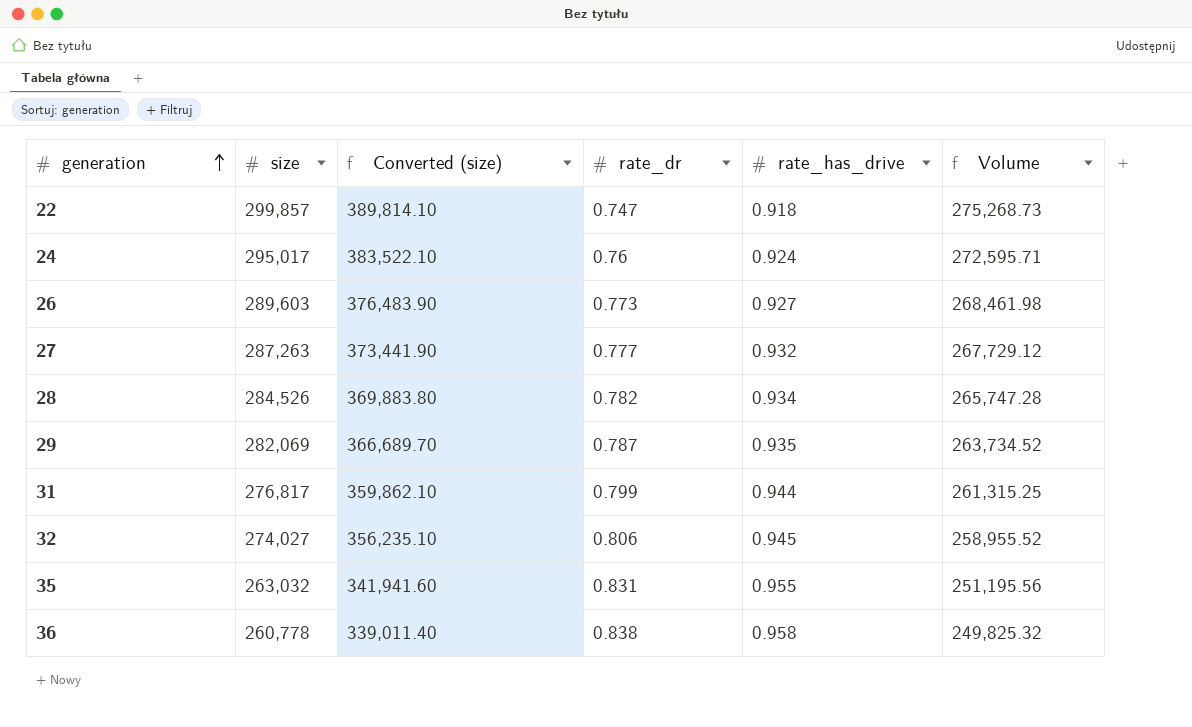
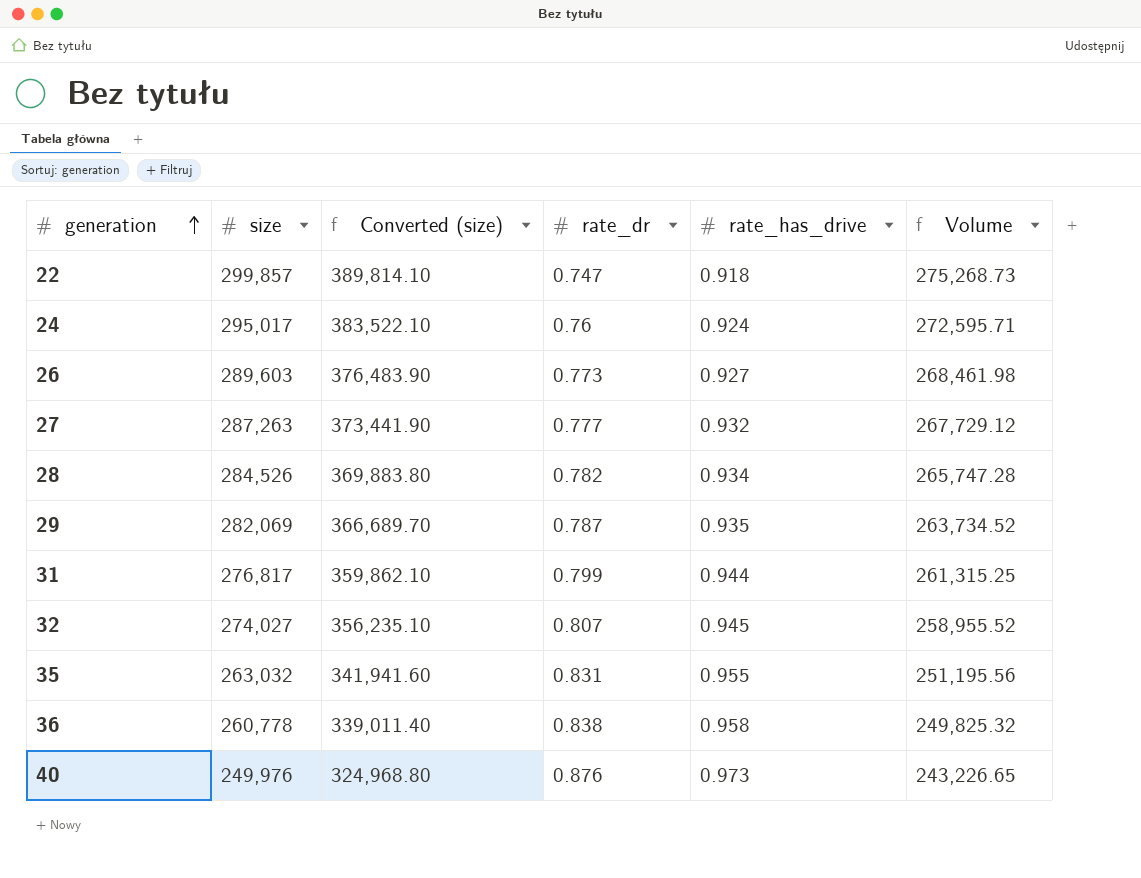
32 | rate_dr: 0.806 -> 0.807
row 40: none -> 249,976 | 324,968.80 | 0.876 | 0.973 | 243,226.65

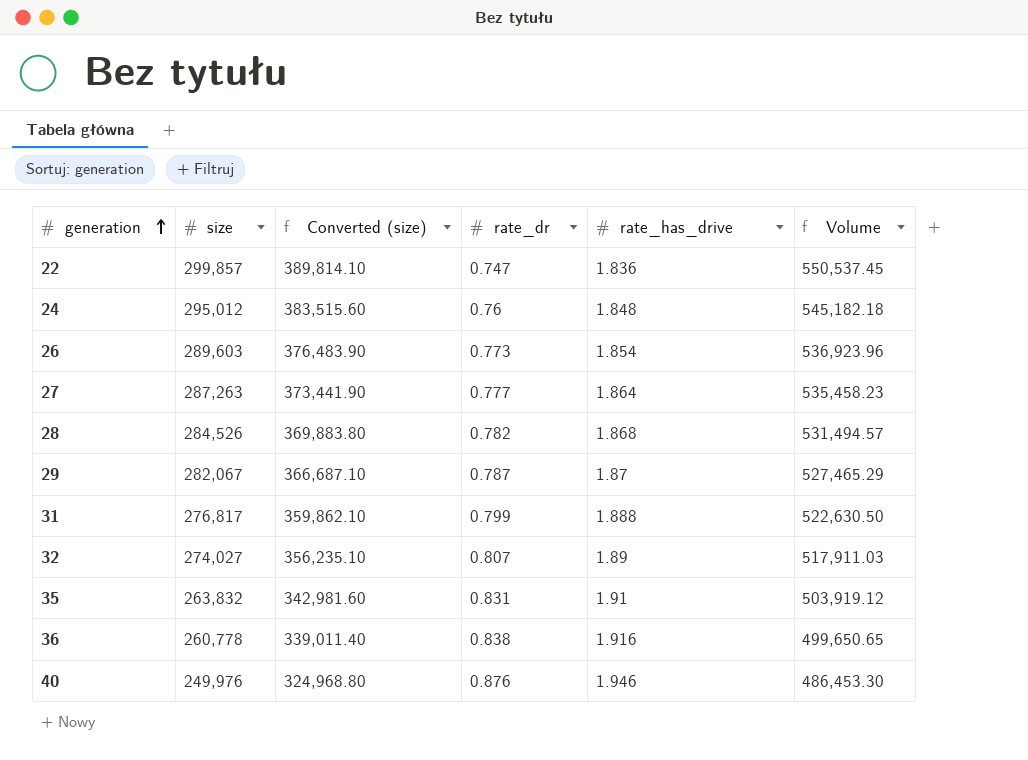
22 | rate_has_drive: 0.918 -> 1.836
22 | Volume: 275,268.73 -> 550,537.45
24 | size: 295,017 -> 295,012
24 | Converted (size): 383,522.10 -> 383,515.60
24 | rate_has_drive: 0.924 -> 1.848
24 | Volume: 272,595.71 -> 545,182.18
26 | rate_has_drive: 0.927 -> 1.854
26 | Volume: 268,461.98 -> 536,923.96
27 | rate_has_drive: 0.932 -> 1.864
27 | Volume: 267,729.12 -> 535,458.23
28 | rate_has_drive: 0.934 -> 1.868
28 | Volume: 265,747.28 -> 531,494.57
29 | size: 282,069 -> 282,067
29 | Converted (size): 366,689.70 -> 366,687.10
29 | rate_has_drive: 0.935 -> 1.87
29 | Volume: 263,734.52 -> 527,465.29
31 | rate_has_drive: 0.944 -> 1.888
31 | Volume: 261,315.25 -> 522,630.50
32 | rate_has_drive: 0.945 -> 1.89
32 | Volume: 258,955.52 -> 517,911.03
35 | size: 263,032 -> 263,832
35 | Converted (size): 341,941.60 -> 342,981.60
35 | rate_has_drive: 0.955 -> 1.91
35 | Volume: 251,195.56 -> 503,919.12
36 | rate_has_drive: 0.958 -> 1.916
36 | Volume: 249,825.32 -> 499,650.65
40 | rate_has_drive: 0.973 -> 1.946
40 | Volume: 243,226.65 -> 486,453.30

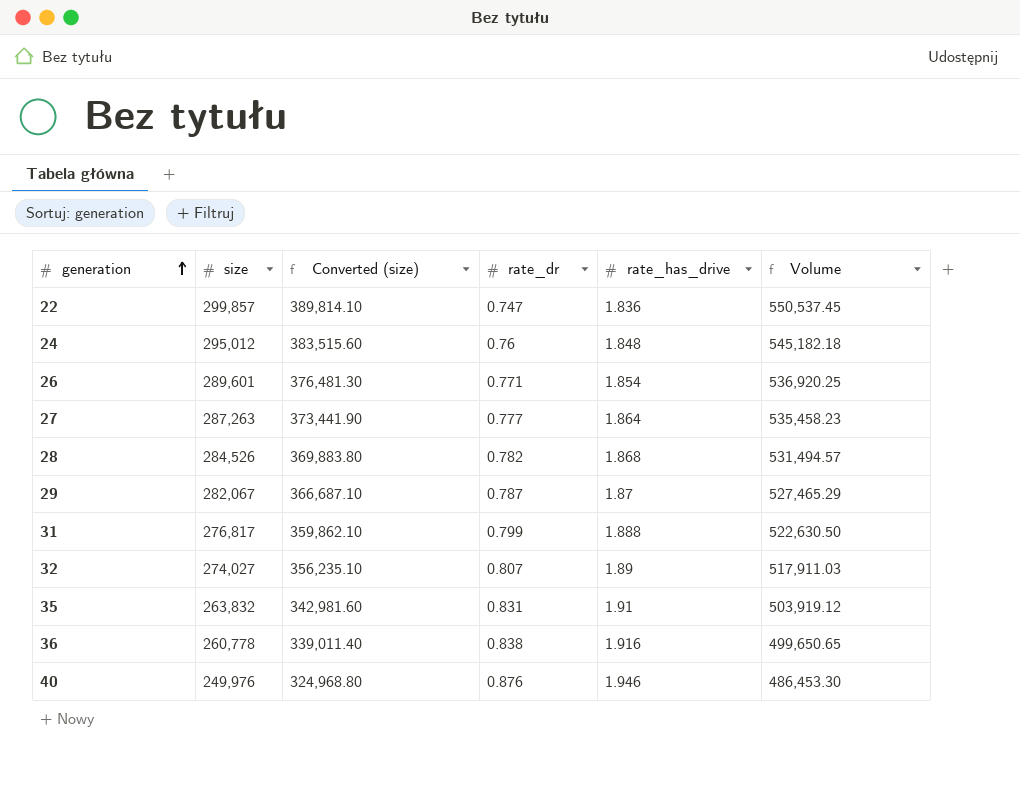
26 | size: 289,603 -> 289,601
26 | Converted (size): 376,483.90 -> 376,481.30
26 | rate_dr: 0.773 -> 0.771
26 | Volume: 536,923.96 -> 536,920.25

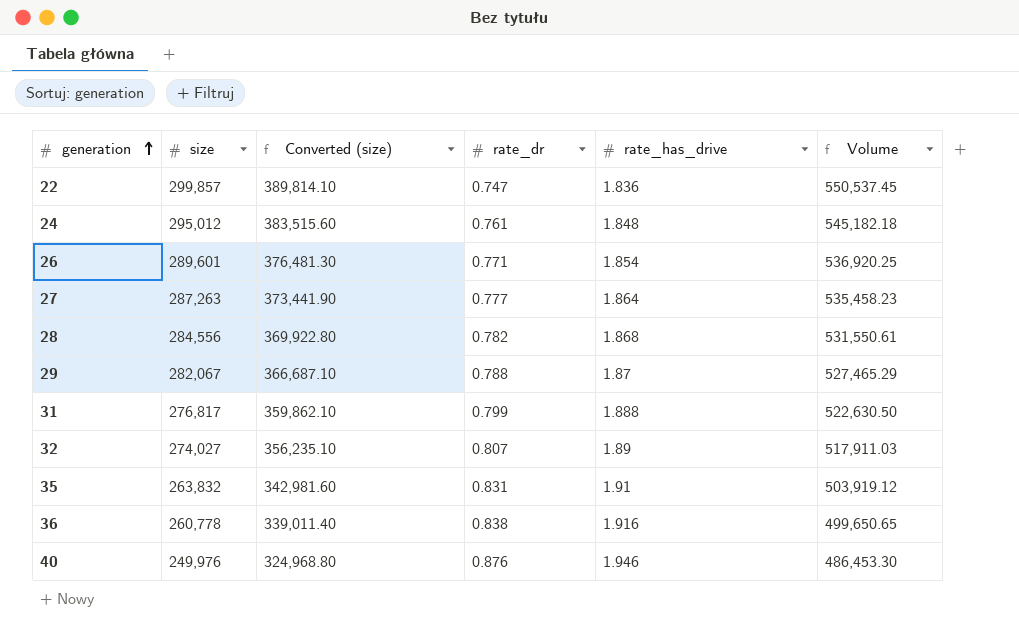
24 | rate_dr: 0.76 -> 0.761
28 | size: 284,526 -> 284,556
28 | Converted (size): 369,883.80 -> 369,922.80
28 | Volume: 531,494.57 -> 531,550.61
29 | rate_dr: 0.787 -> 0.788

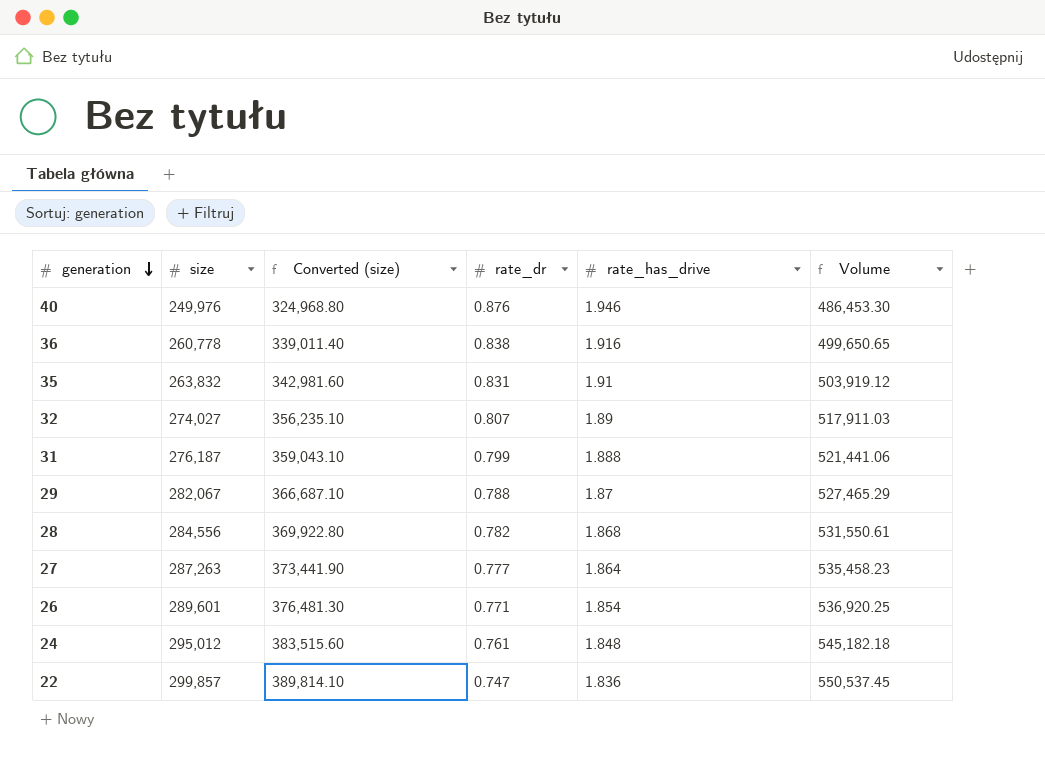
row order: generation ascending -> generation descending
31 | size: 276,817 -> 276,187
31 | Converted (size): 359,862.10 -> 359,043.10
31 | Volume: 522,630.50 -> 521,441.06

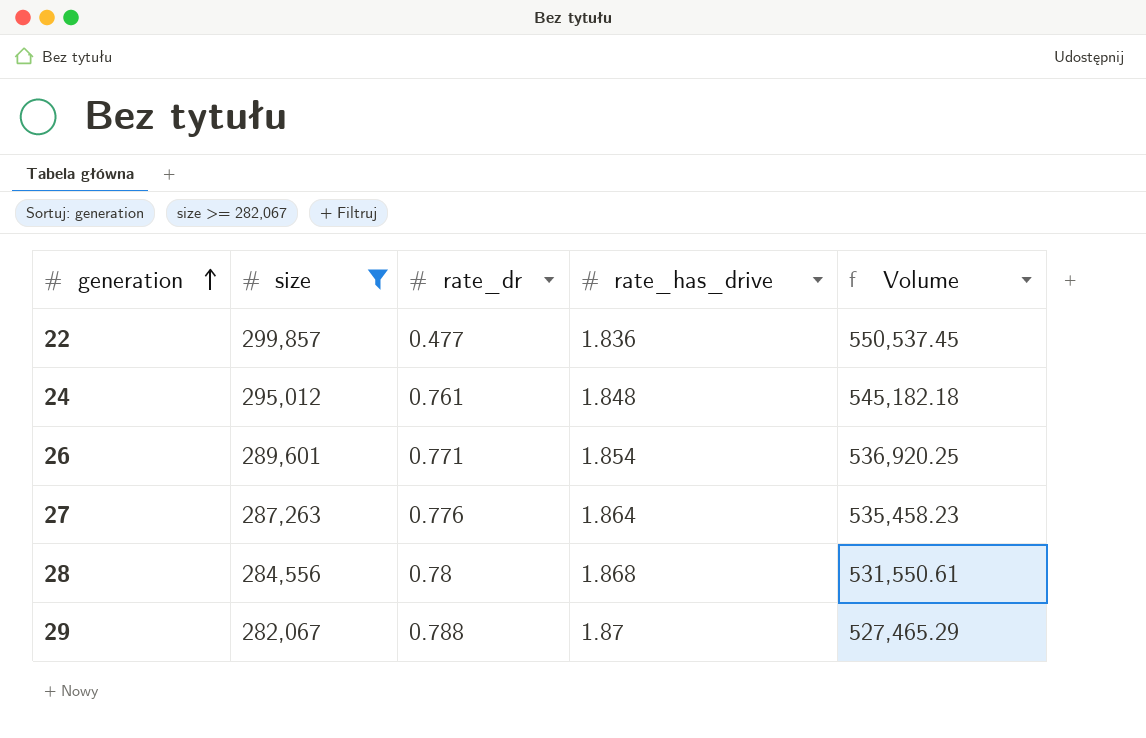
filter: none -> size >= 282,067
row order: generation descending -> generation ascending
column Converted (size) | formula: [size] * 1.3 -> none
22 | rate_dr: 0.747 -> 0.477
27 | rate_dr: 0.777 -> 0.776
28 | rate_dr: 0.782 -> 0.78

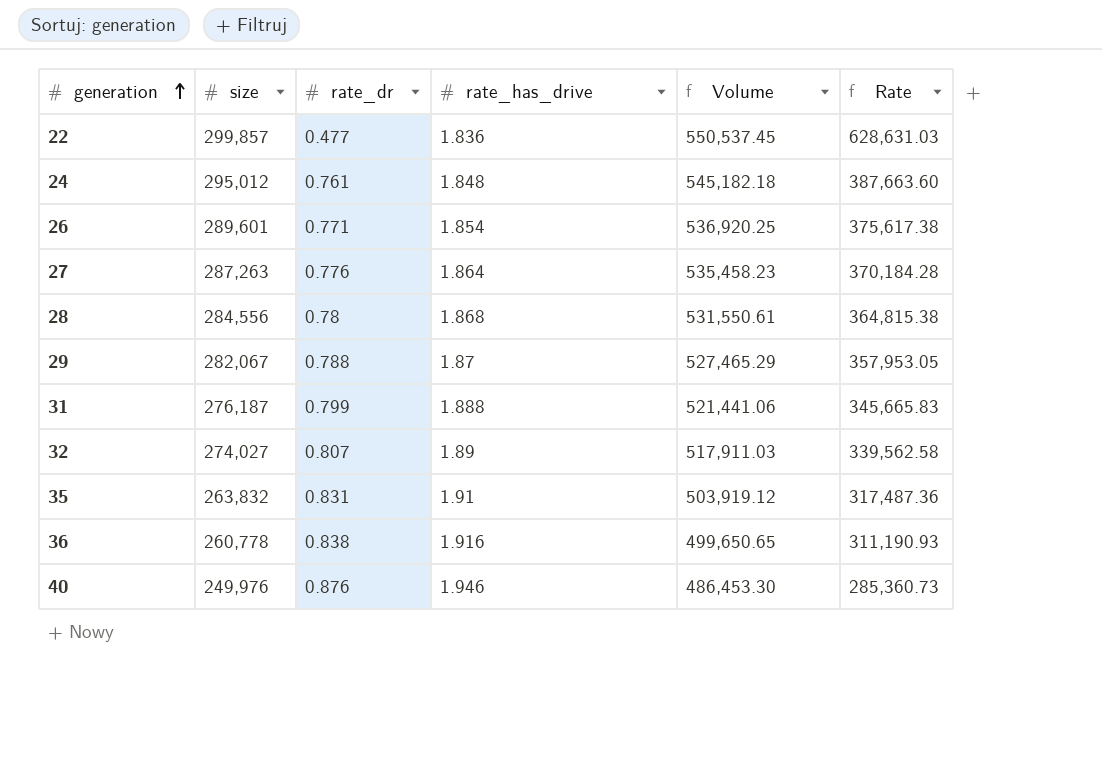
filter: size >= 282,067 -> none
column Rate | formula: none -> [size] / [rate_dr]

